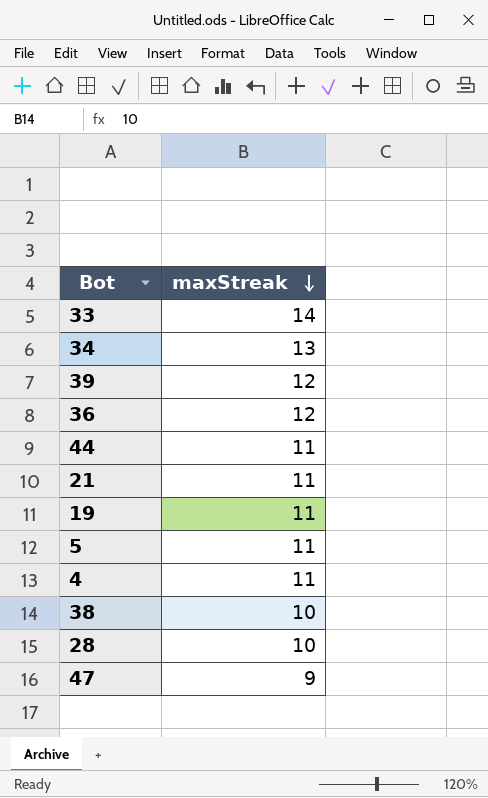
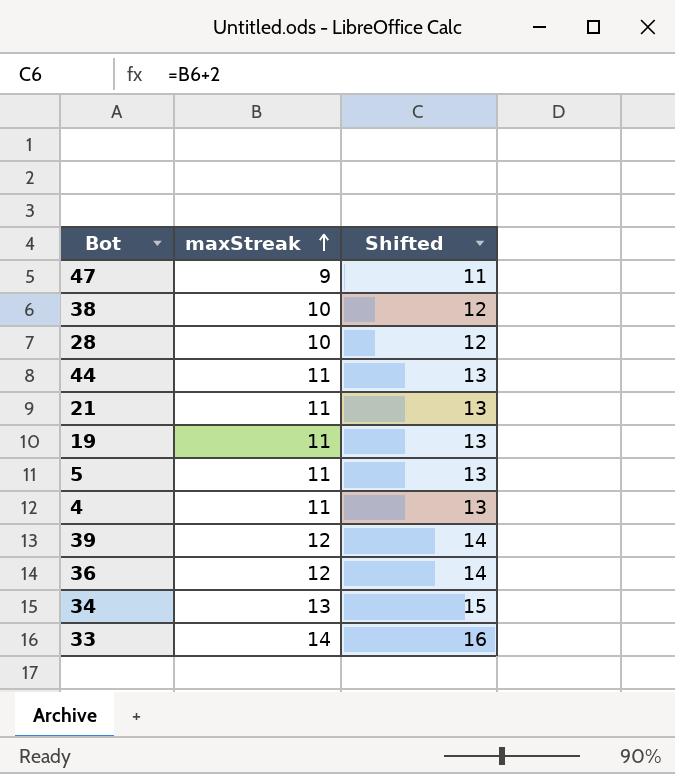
row order: maxStreak descending -> maxStreak ascending
column Shifted | formula: none -> [maxStreak] + 2

